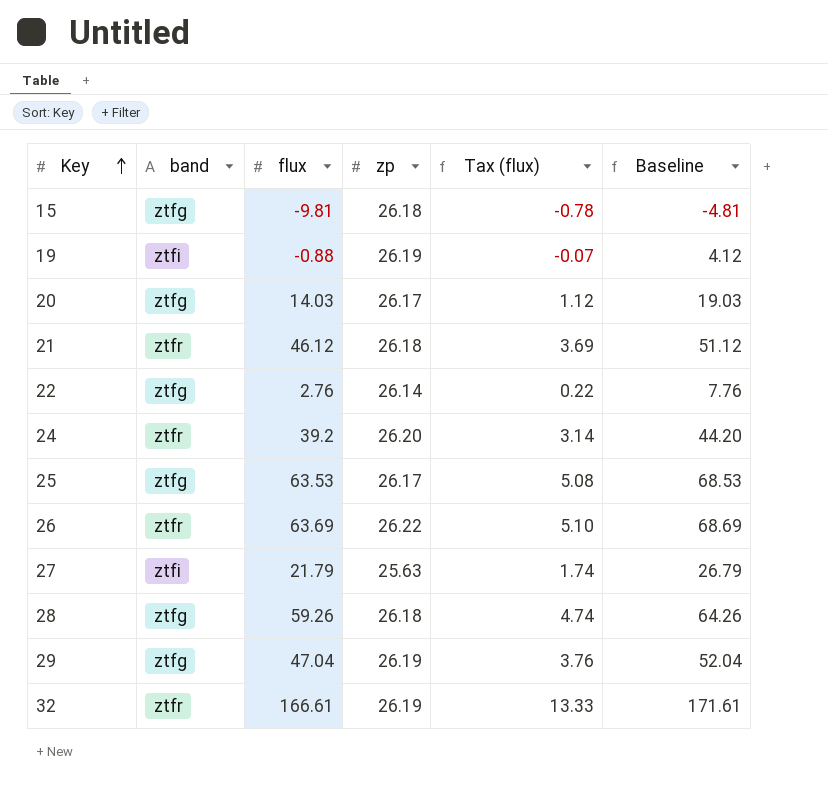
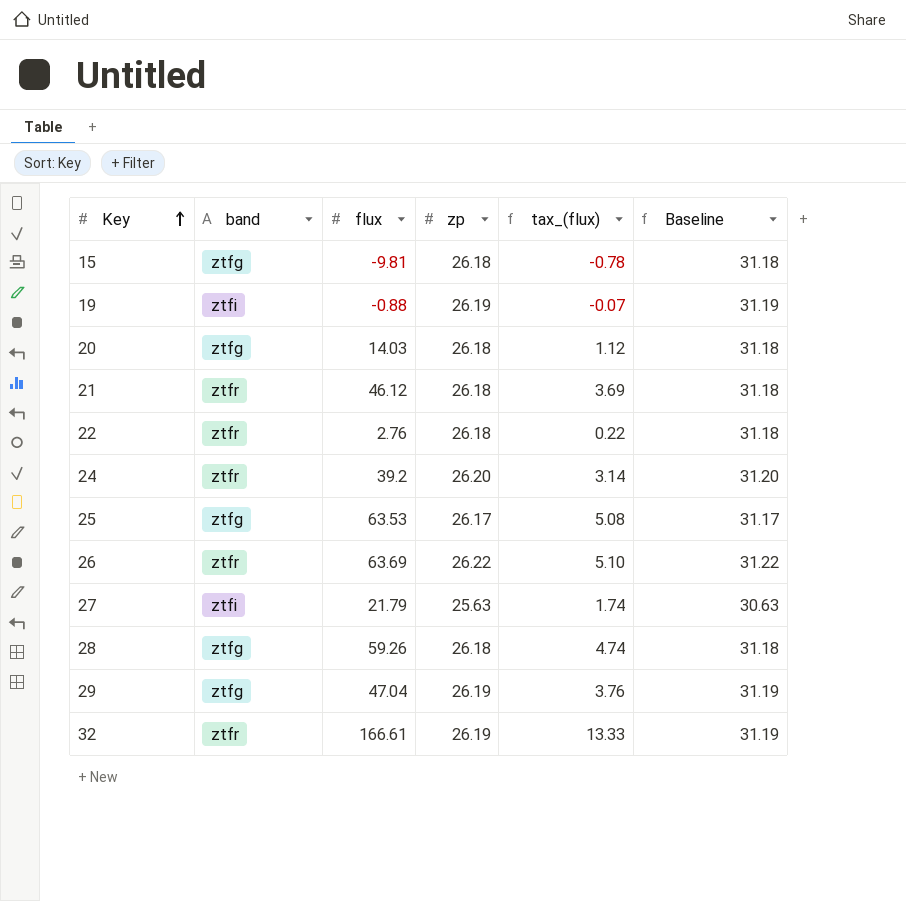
column name: Tax (flux) -> tax_(flux)
column Baseline | formula: [flux] + 5 -> [zp] + 5
20 | zp: 26.17 -> 26.18
22 | band: ztfg -> ztfr
22 | zp: 26.14 -> 26.18

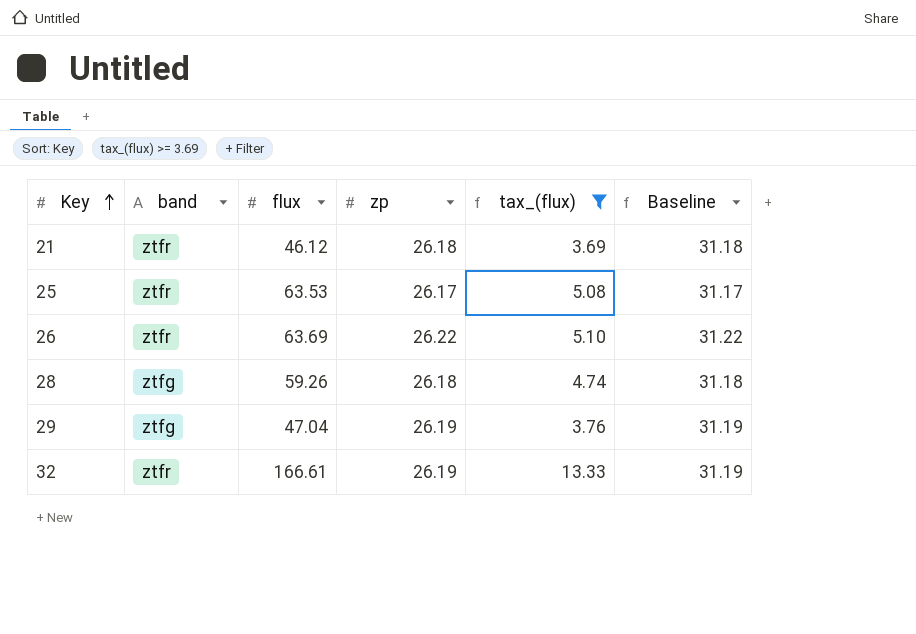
filter: none -> tax_(flux) >= 3.69
25 | band: ztfg -> ztfr

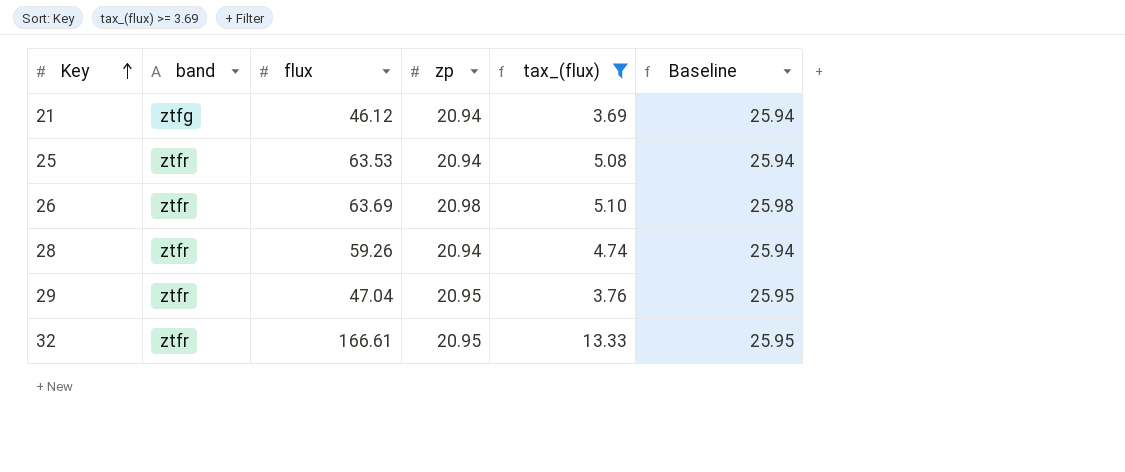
21 | band: ztfr -> ztfg
21 | zp: 26.18 -> 20.94
21 | Baseline: 31.18 -> 25.94
25 | zp: 26.17 -> 20.94
25 | Baseline: 31.17 -> 25.94
26 | zp: 26.22 -> 20.98
26 | Baseline: 31.22 -> 25.98
28 | band: ztfg -> ztfr
28 | zp: 26.18 -> 20.94
28 | Baseline: 31.18 -> 25.94
29 | band: ztfg -> ztfr
29 | zp: 26.19 -> 20.95
29 | Baseline: 31.19 -> 25.95
32 | zp: 26.19 -> 20.95
32 | Baseline: 31.19 -> 25.95

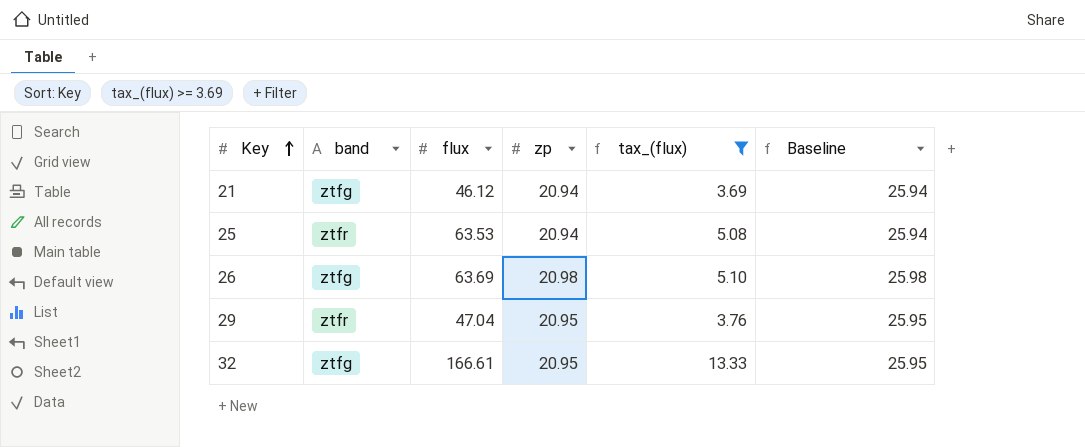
row 28: ztfr | 59.26 | 20.94 | 4.74 | 25.94 -> none
26 | band: ztfr -> ztfg
32 | band: ztfr -> ztfg

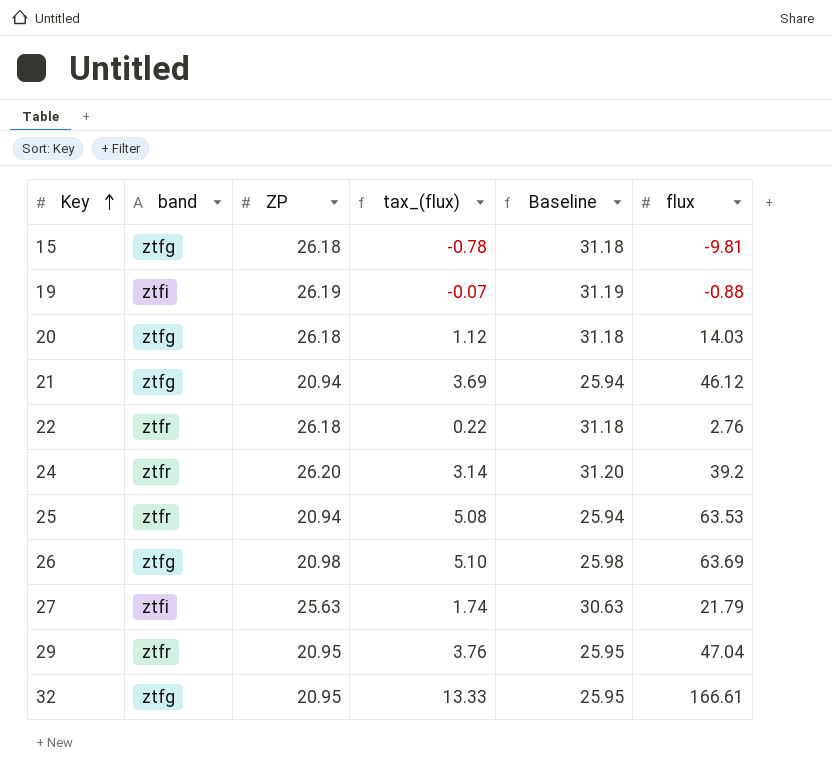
filter: tax_(flux) >= 3.69 -> none
column name: zp -> ZP
column flux | position: 3 -> 6

